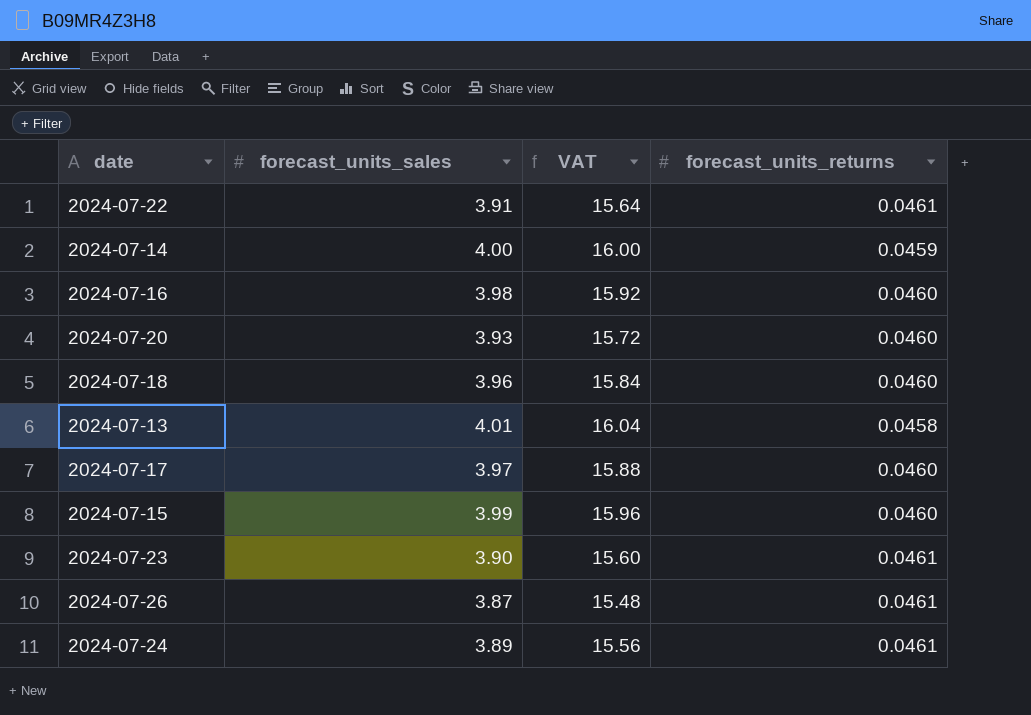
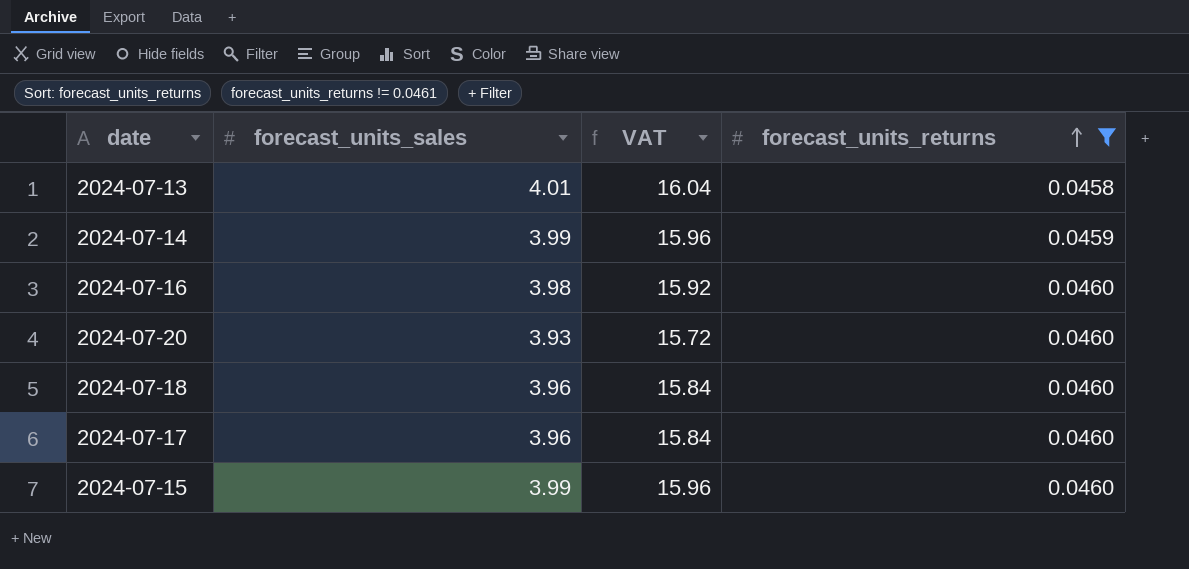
filter: none -> forecast_units_returns != 0.0461
row order: none -> forecast_units_returns ascending
2024-07-14 | forecast_units_sales: 4.00 -> 3.99
2024-07-14 | VAT: 16.00 -> 15.96
2024-07-17 | forecast_units_sales: 3.97 -> 3.96
2024-07-17 | VAT: 15.88 -> 15.84

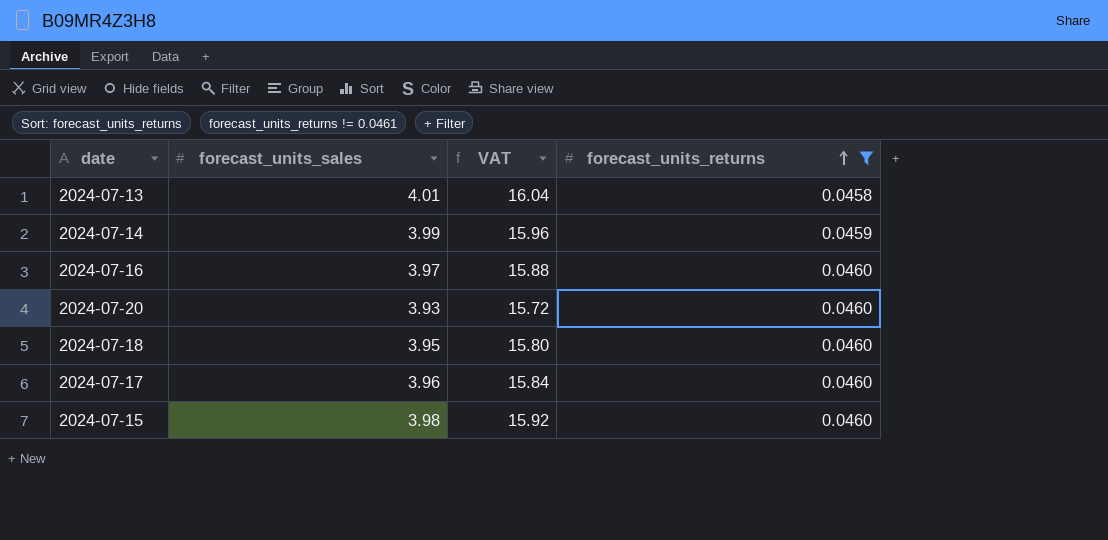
2024-07-16 | forecast_units_sales: 3.98 -> 3.97
2024-07-16 | VAT: 15.92 -> 15.88
2024-07-18 | forecast_units_sales: 3.96 -> 3.95
2024-07-18 | VAT: 15.84 -> 15.80
2024-07-15 | forecast_units_sales: 3.99 -> 3.98
2024-07-15 | VAT: 15.96 -> 15.92

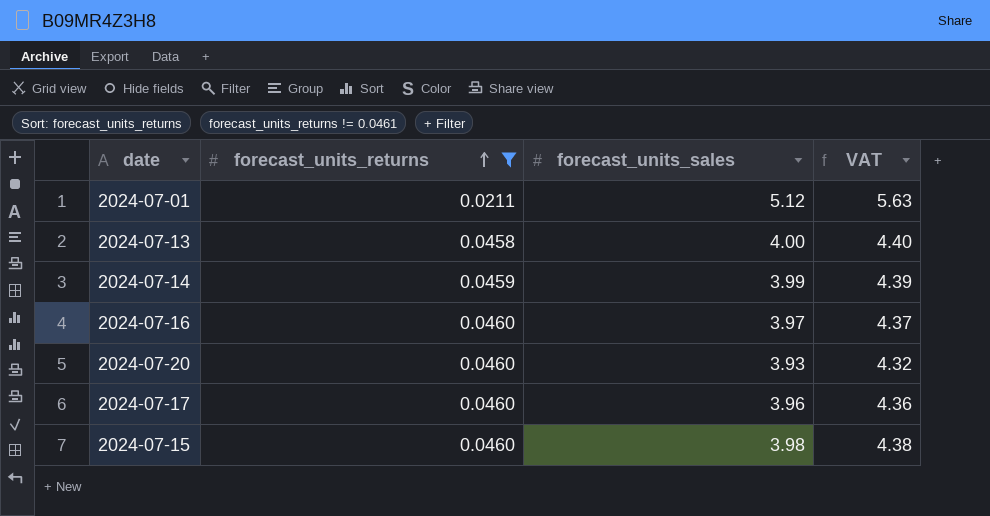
column forecast_units_returns | position: 4 -> 2
column VAT | formula: [forecast_units_sales] * 4 -> [forecast_units_sales] * 1.1
row 2024-07-18: 3.95 | 15.80 | 0.0460 -> none
row 2024-07-01: none -> 0.0211 | 5.12 | 5.63
2024-07-13 | forecast_units_sales: 4.01 -> 4.00

